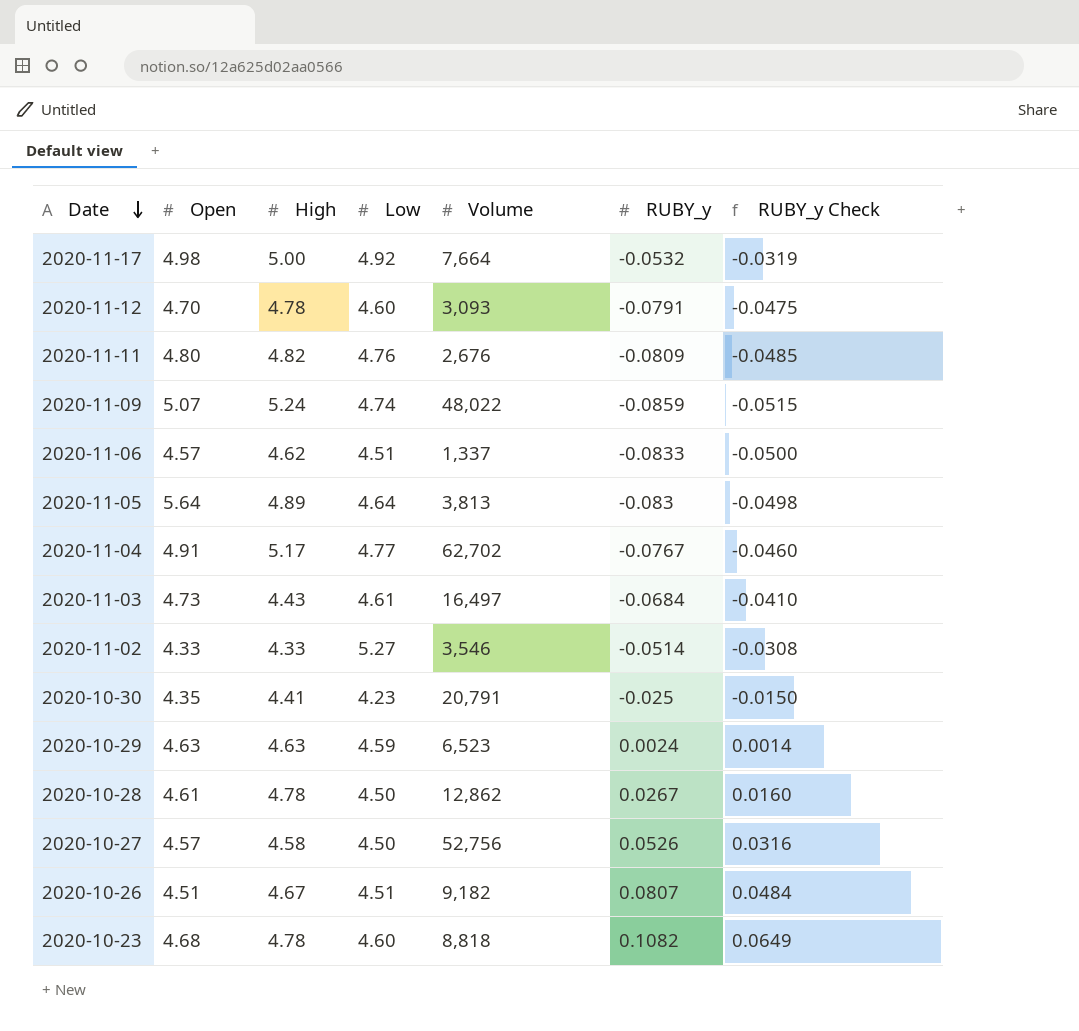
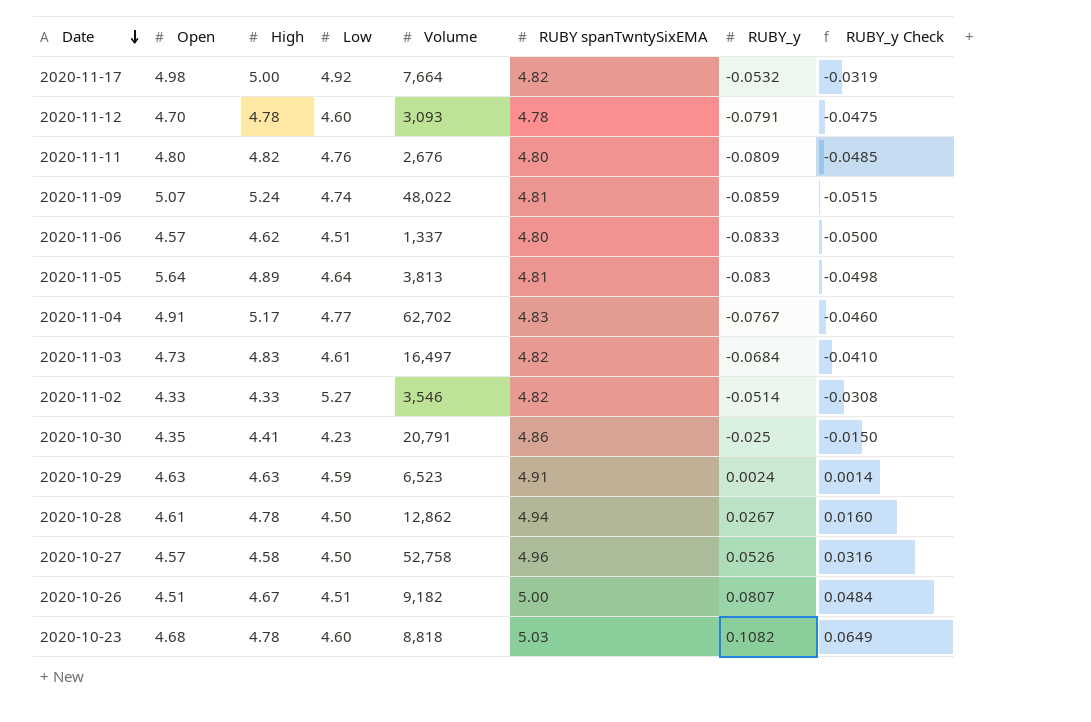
column RUBY spanTwntySixEMA | position: none -> 6
2020-11-03 | High: 4.43 -> 4.83
2020-10-27 | Volume: 52,756 -> 52,758

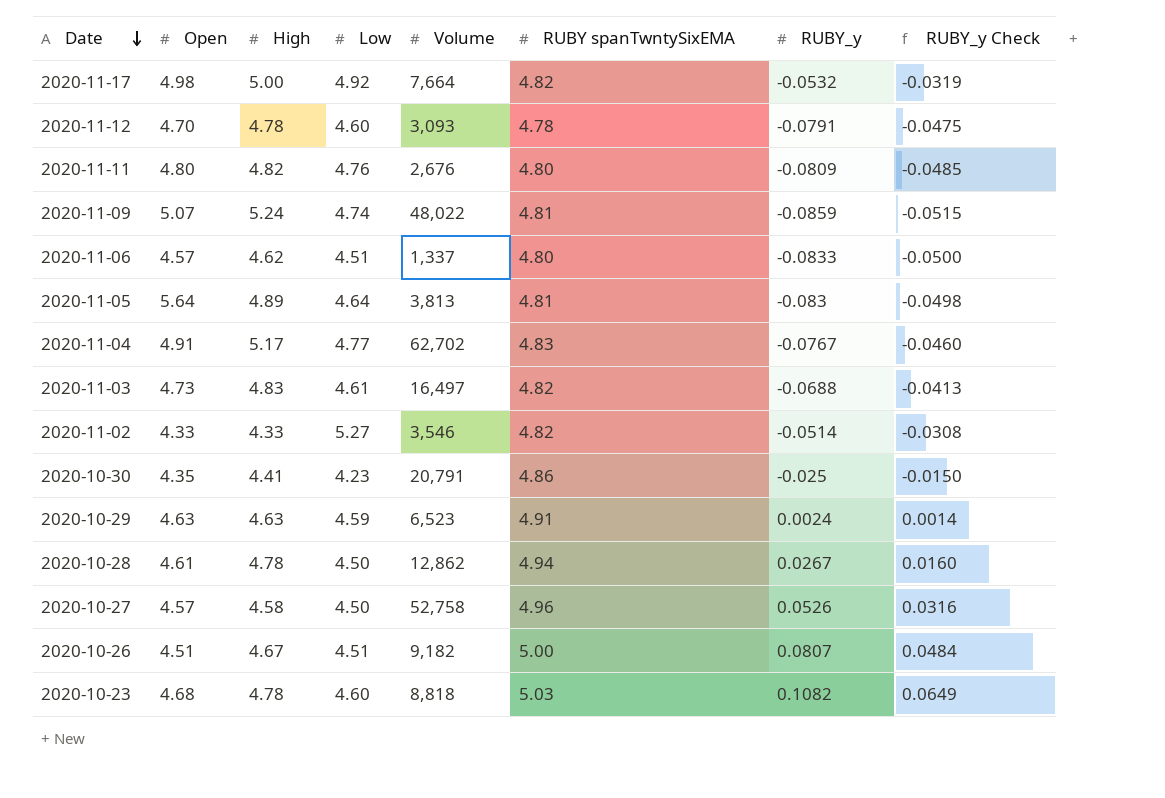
2020-11-03 | RUBY_y: -0.0684 -> -0.0688
2020-11-03 | RUBY_y Check: -0.0410 -> -0.0413

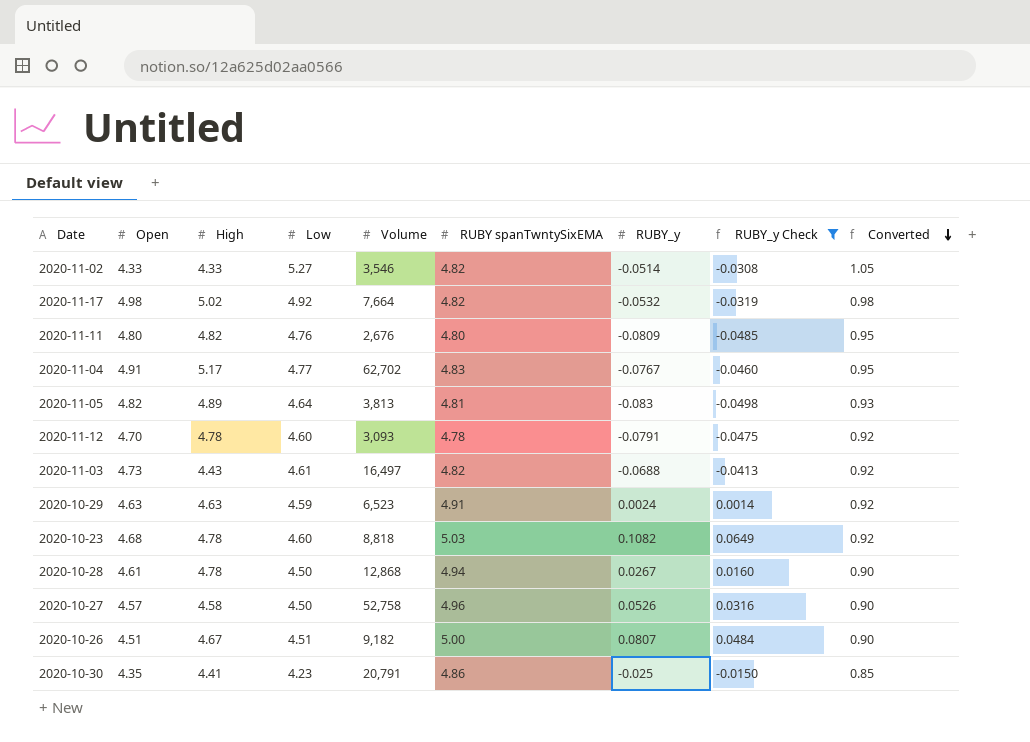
filter: none -> RUBY_y Check >= -0.0498
row order: Date descending -> Converted descending
column Converted | formula: none -> [Low] * 0.2
2020-11-17 | High: 5.00 -> 5.02
2020-11-05 | Open: 5.64 -> 4.82
2020-11-03 | High: 4.83 -> 4.43
2020-10-28 | Volume: 12,862 -> 12,868

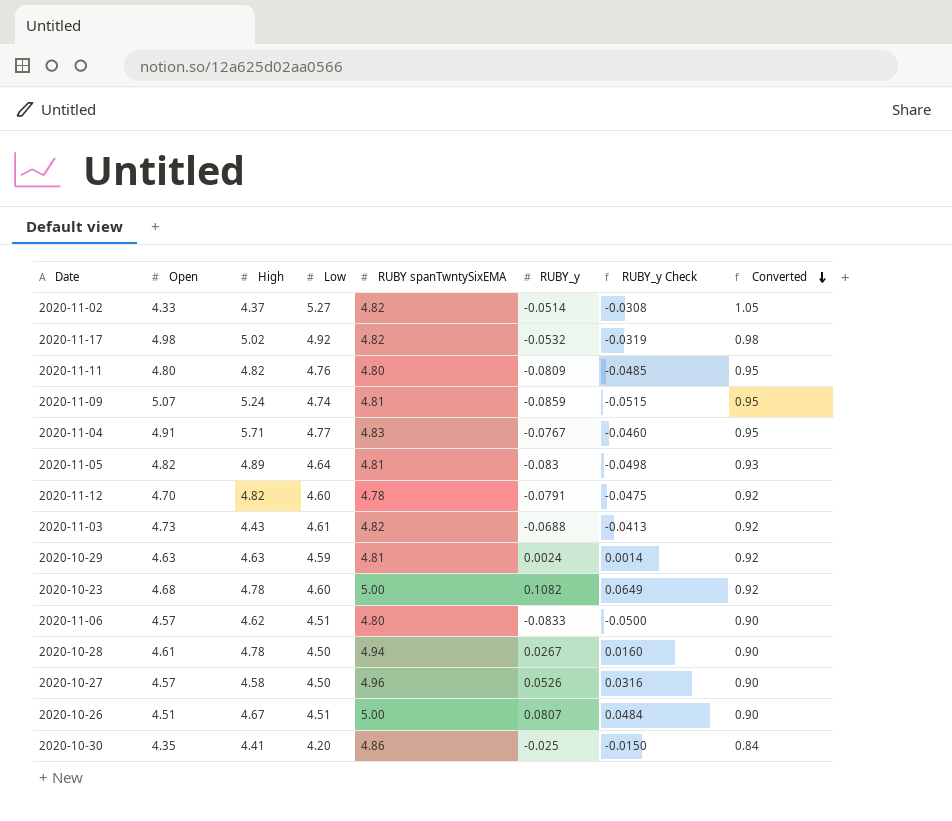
filter: RUBY_y Check >= -0.0498 -> none
column Volume | position: 5 -> none
2020-11-02 | High: 4.33 -> 4.37
2020-11-04 | High: 5.17 -> 5.71
2020-11-12 | High: 4.78 -> 4.82
2020-10-29 | RUBY spanTwntySixEMA: 4.91 -> 4.81
2020-10-23 | RUBY spanTwntySixEMA: 5.03 -> 5.00
2020-10-30 | Low: 4.23 -> 4.20
2020-10-30 | Converted: 0.85 -> 0.84

